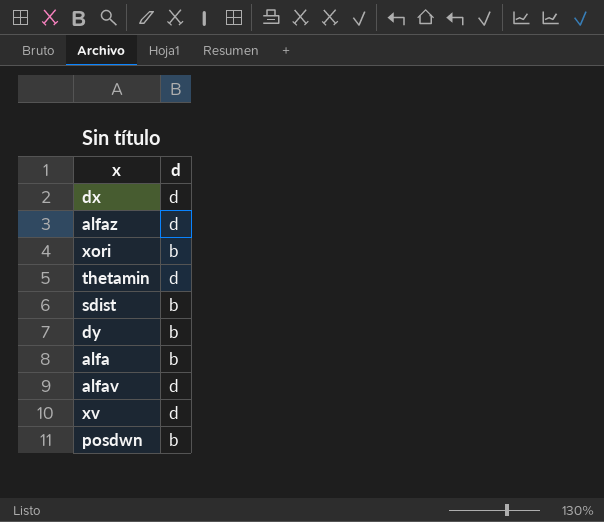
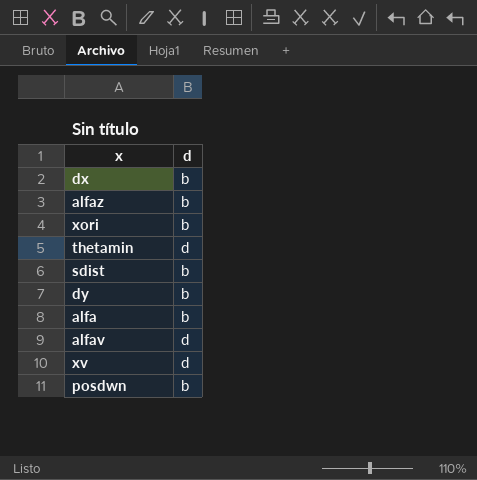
dx | d: d -> b
alfaz | d: d -> b

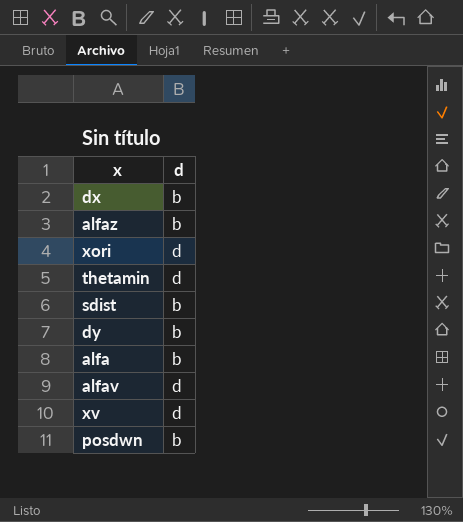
xori | d: b -> d

